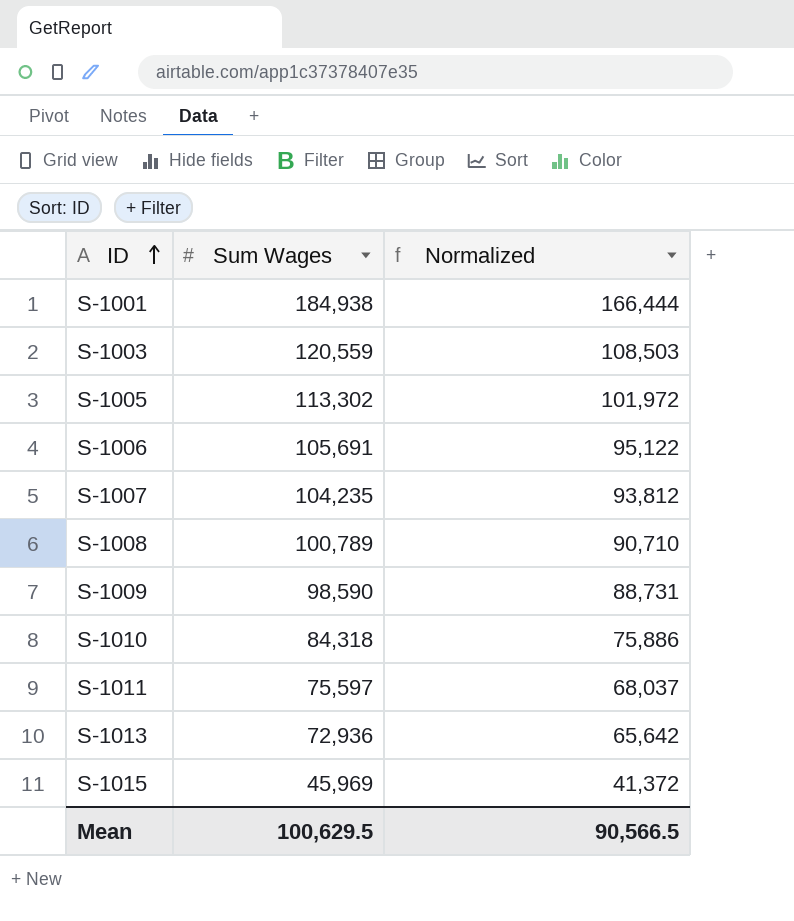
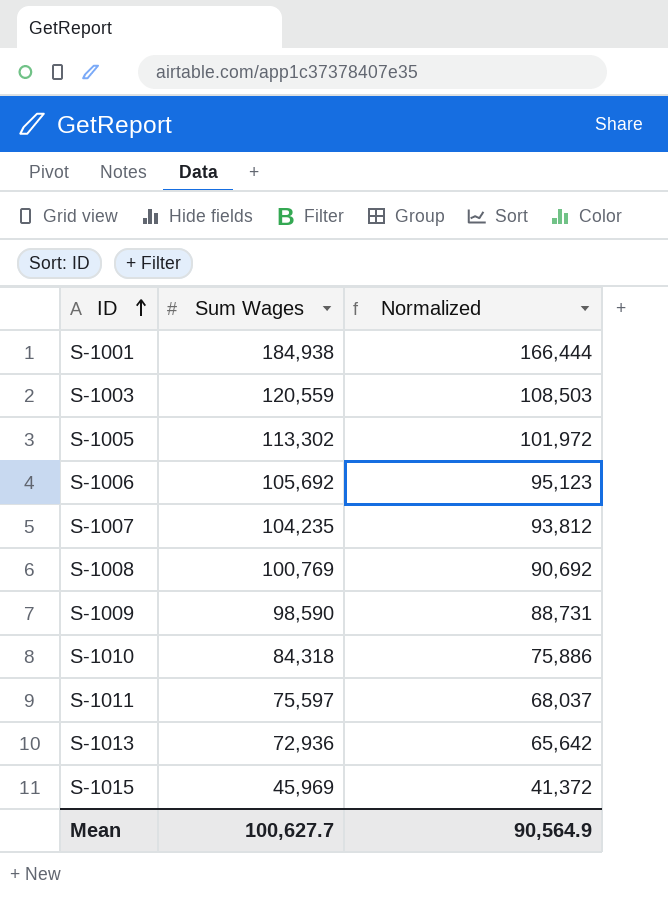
S-1006 | Sum Wages: 105,691 -> 105,692
S-1006 | Normalized: 95,122 -> 95,123
S-1008 | Sum Wages: 100,789 -> 100,769
S-1008 | Normalized: 90,710 -> 90,692
Mean | Sum Wages: 100,629.5 -> 100,627.7
Mean | Normalized: 90,566.5 -> 90,564.9

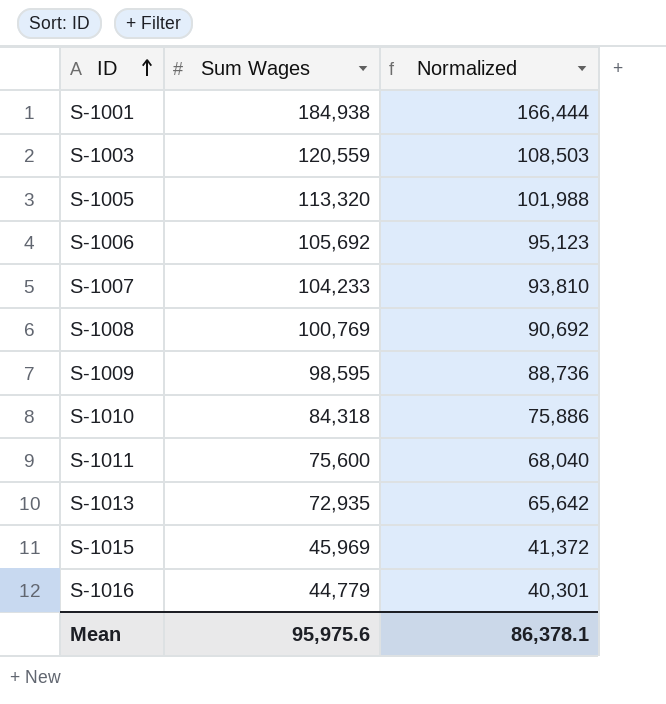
S-1005 | Sum Wages: 113,302 -> 113,320
S-1005 | Normalized: 101,972 -> 101,988
S-1007 | Sum Wages: 104,235 -> 104,233
S-1007 | Normalized: 93,812 -> 93,810
S-1009 | Sum Wages: 98,590 -> 98,595
S-1009 | Normalized: 88,731 -> 88,736
S-1011 | Sum Wages: 75,597 -> 75,600
S-1011 | Normalized: 68,037 -> 68,040
S-1013 | Sum Wages: 72,936 -> 72,935
row S-1016: none -> 44,779 | 40,301
Mean | Sum Wages: 100,627.7 -> 95,975.6
Mean | Normalized: 90,564.9 -> 86,378.1

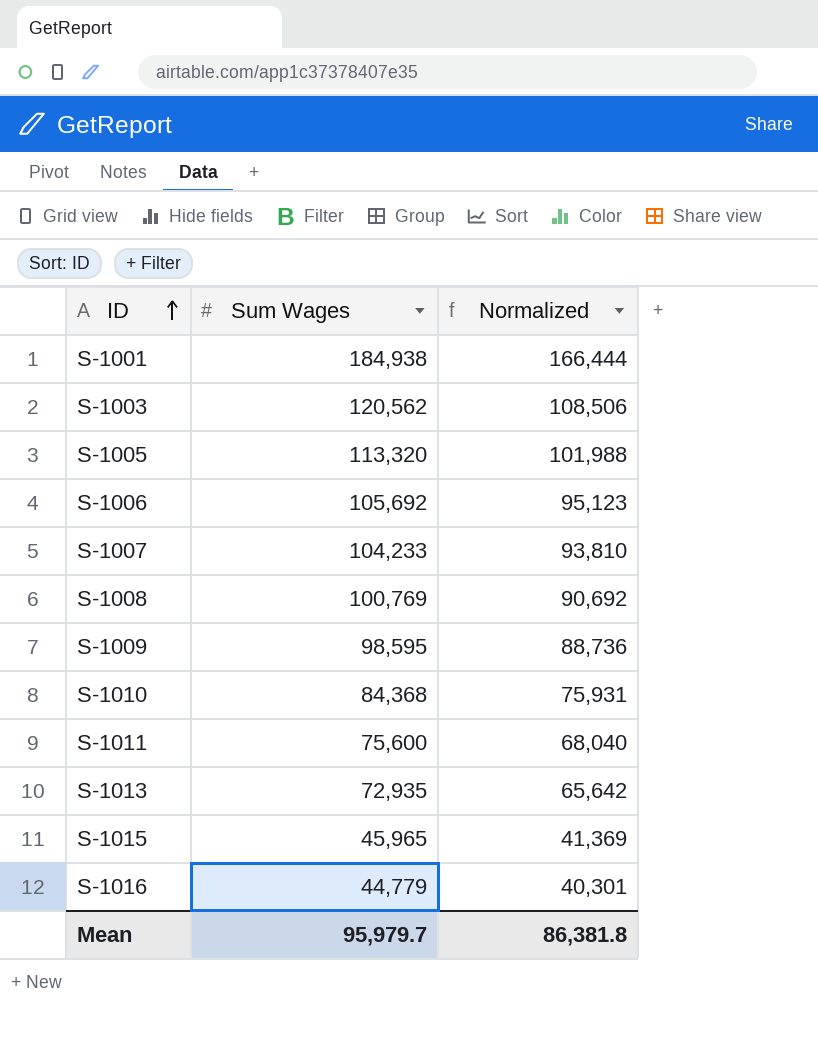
S-1003 | Sum Wages: 120,559 -> 120,562
S-1003 | Normalized: 108,503 -> 108,506
S-1010 | Sum Wages: 84,318 -> 84,368
S-1010 | Normalized: 75,886 -> 75,931
S-1015 | Sum Wages: 45,969 -> 45,965
S-1015 | Normalized: 41,372 -> 41,369
Mean | Sum Wages: 95,975.6 -> 95,979.7
Mean | Normalized: 86,378.1 -> 86,381.8

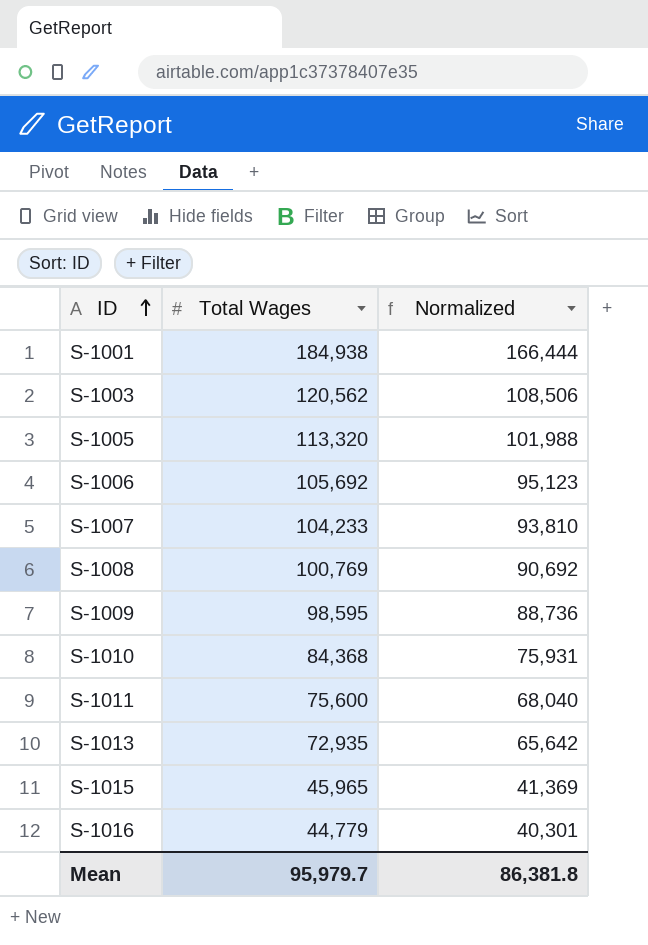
column name: Sum Wages -> Total Wages

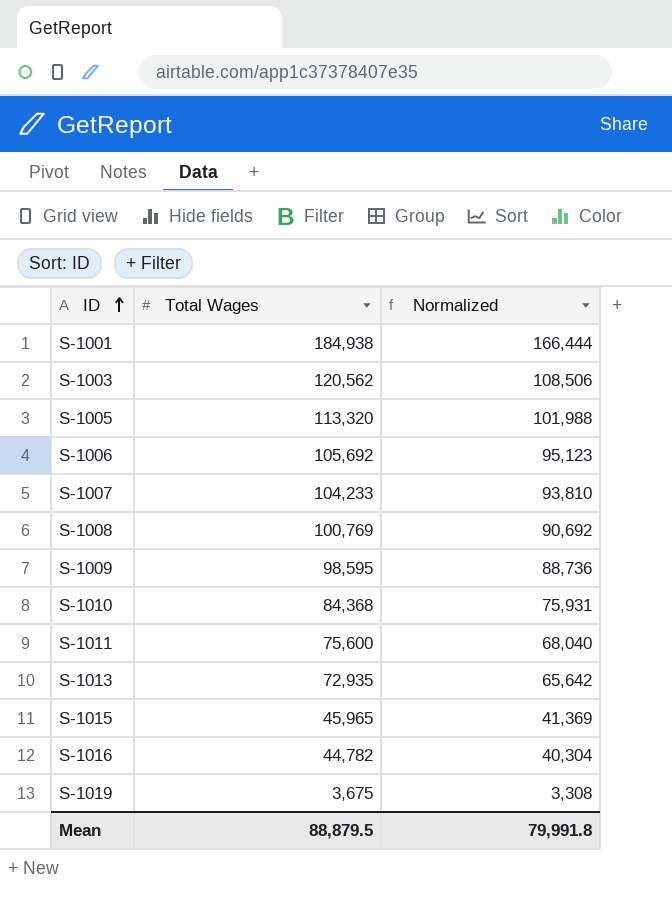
S-1016 | Total Wages: 44,779 -> 44,782
S-1016 | Normalized: 40,301 -> 40,304
row S-1019: none -> 3,675 | 3,308
Mean | Total Wages: 95,979.7 -> 88,879.5
Mean | Normalized: 86,381.8 -> 79,991.8

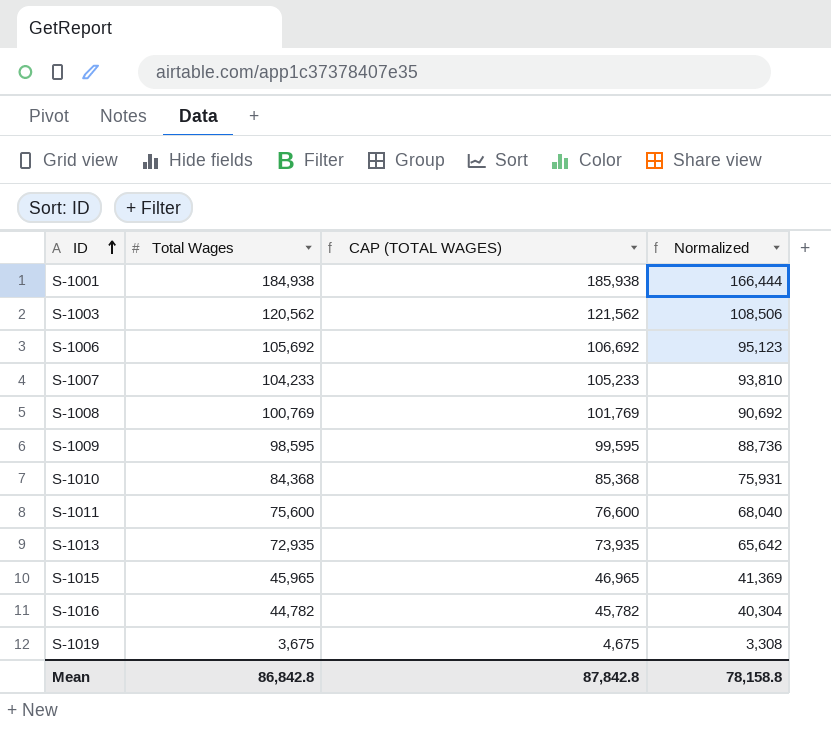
column CAP (TOTAL WAGES) | formula: none -> [Total Wages] + 1000
row S-1005: 113,320 | 101,988 -> none
Mean | Total Wages: 88,879.5 -> 86,842.8
Mean | Normalized: 79,991.8 -> 78,158.8

